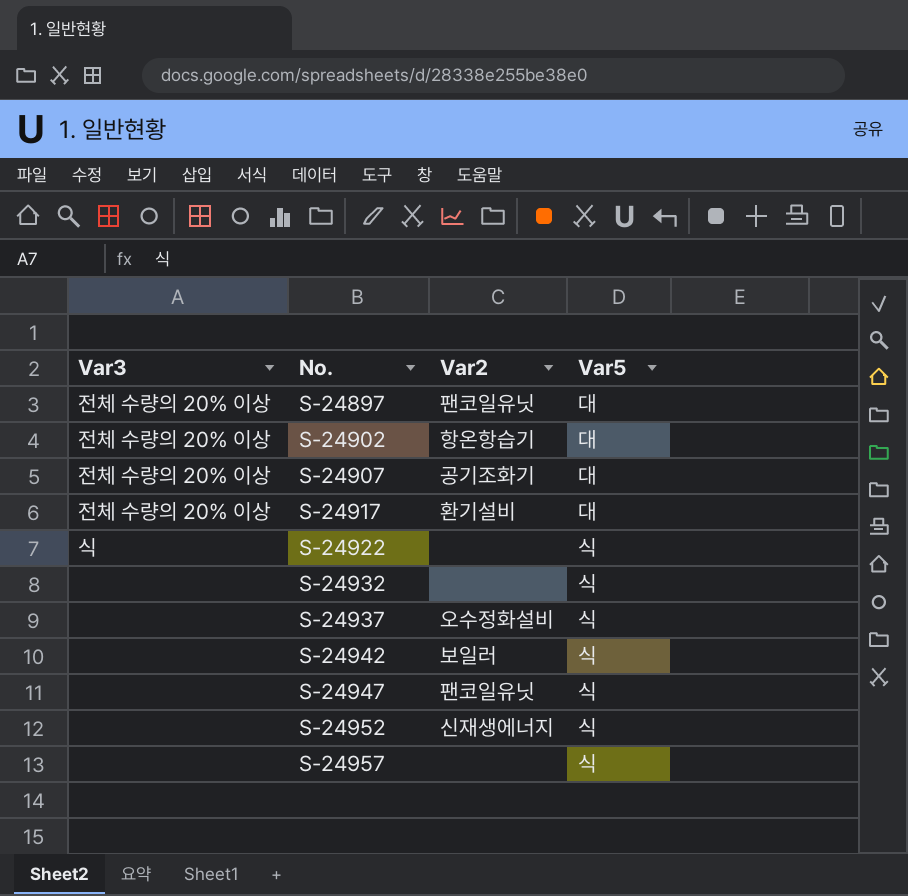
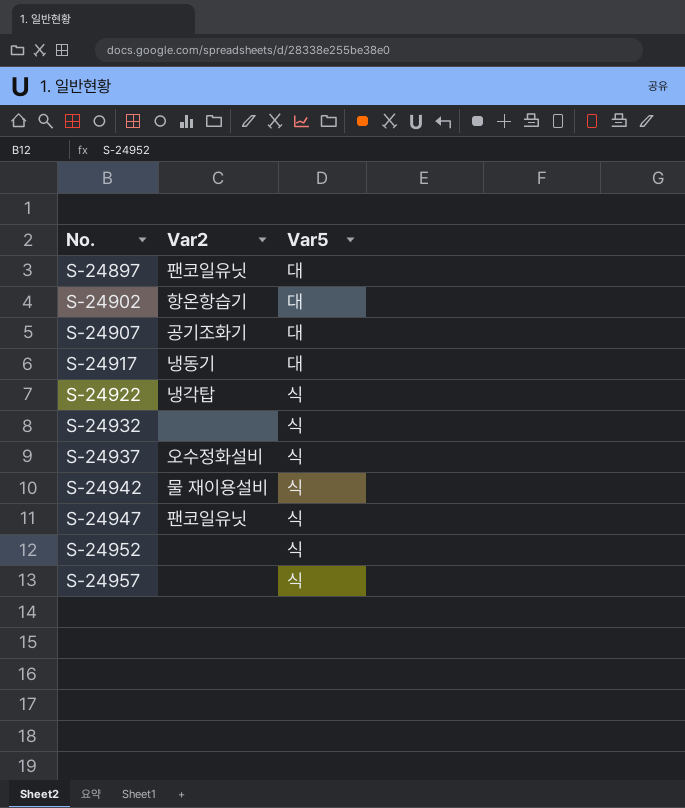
column Var3 | position: 1 -> none
S-24917 | Var2: 환기설비 -> 냉동기
S-24922 | Var2: none -> 냉각탑
S-24942 | Var2: 보일러 -> 물 재이용설비
S-24952 | Var2: 신재생에너지 -> none

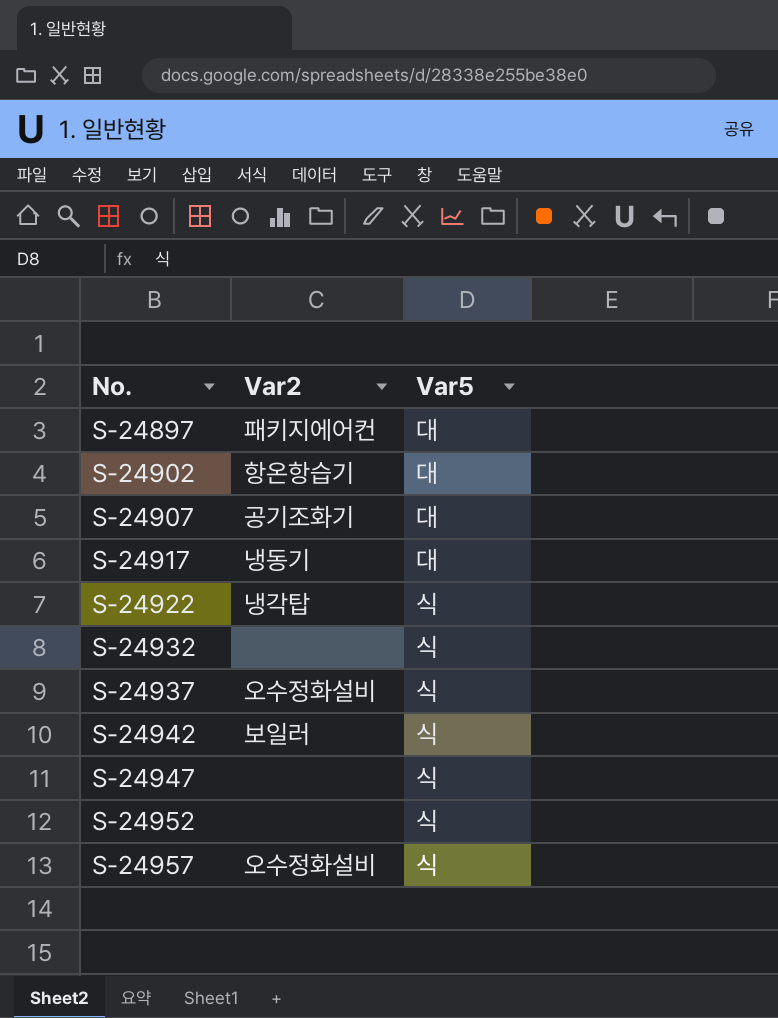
S-24897 | Var2: 팬코일유닛 -> 패키지에어컨
S-24942 | Var2: 물 재이용설비 -> 보일러
S-24947 | Var2: 팬코일유닛 -> none
S-24957 | Var2: none -> 오수정화설비

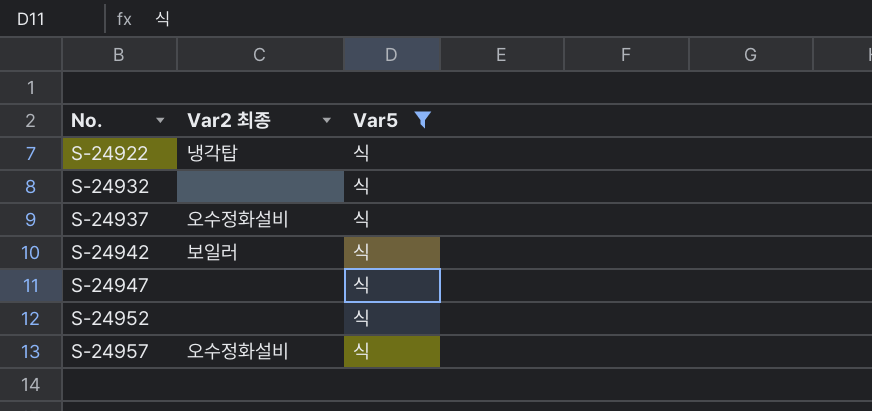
filter: none -> Var5 = 식
column name: Var2 -> Var2 최종

